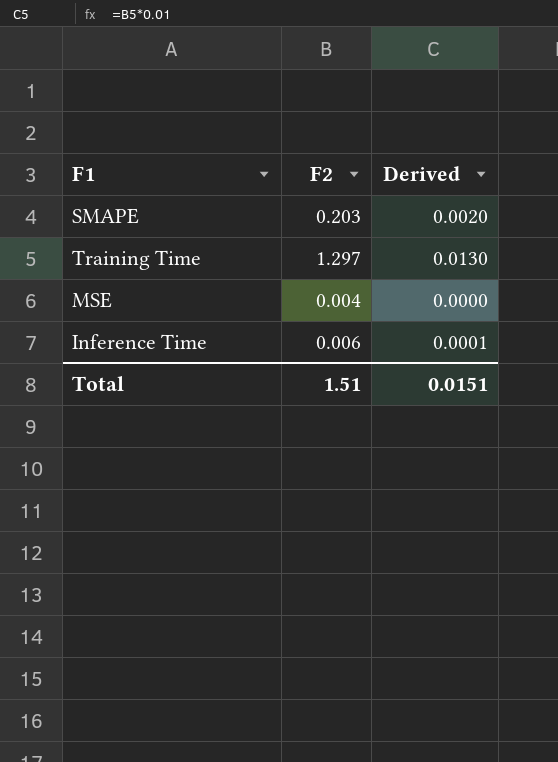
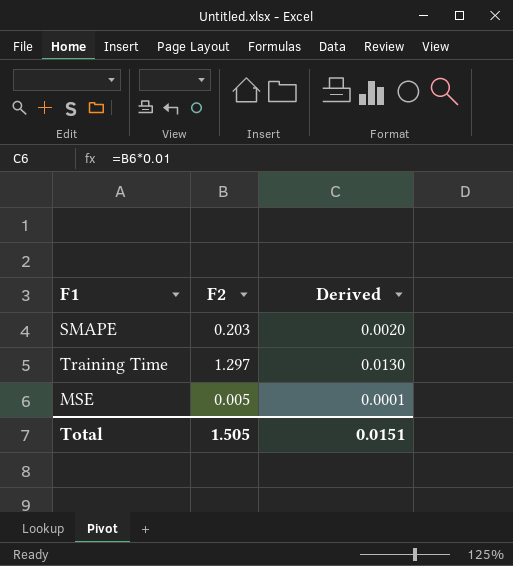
row Inference Time: 0.006 | 0.0001 -> none
MSE | F2: 0.004 -> 0.005
MSE | Derived: 0.0000 -> 0.0001
Total | F2: 1.51 -> 1.505

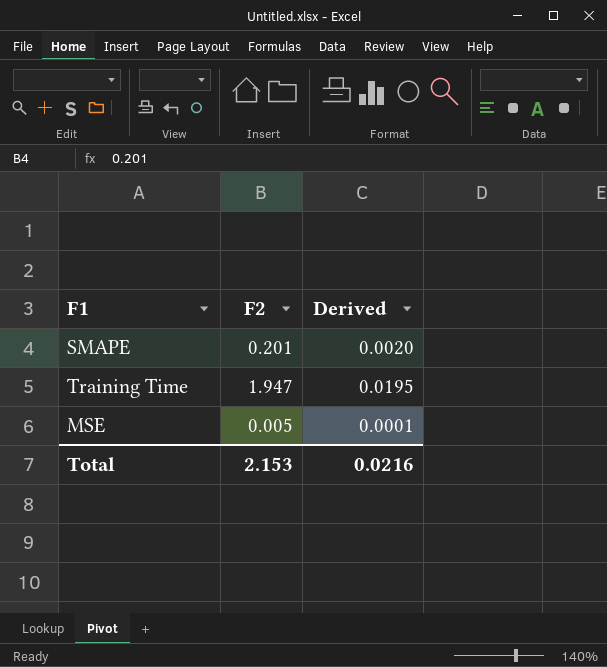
SMAPE | F2: 0.203 -> 0.201
Training Time | F2: 1.297 -> 1.947
Training Time | Derived: 0.0130 -> 0.0195
Total | F2: 1.505 -> 2.153
Total | Derived: 0.0151 -> 0.0216

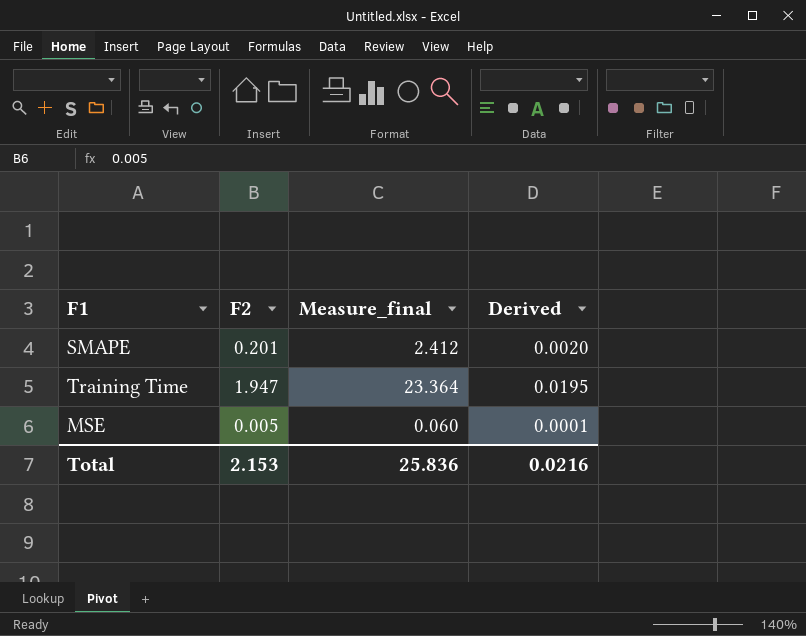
column Measure_final | formula: none -> [F2] * 12

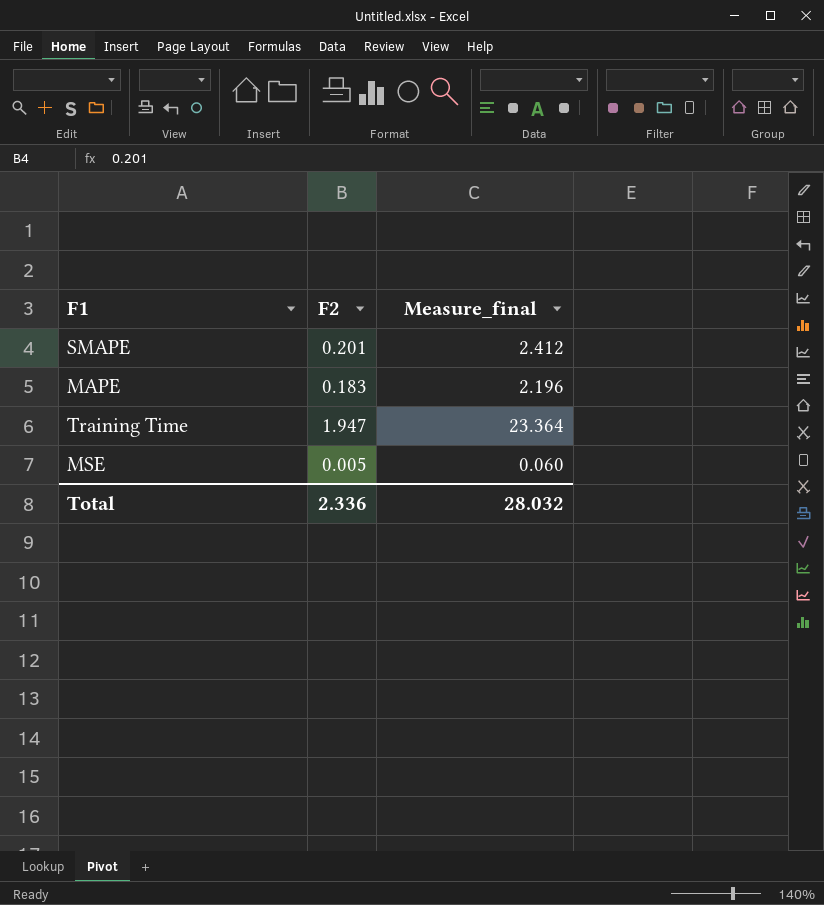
column Derived | formula: [F2] * 0.01 -> none
row MAPE: none -> 0.183 | 2.196
Total | F2: 2.153 -> 2.336
Total | Measure_final: 25.836 -> 28.032

